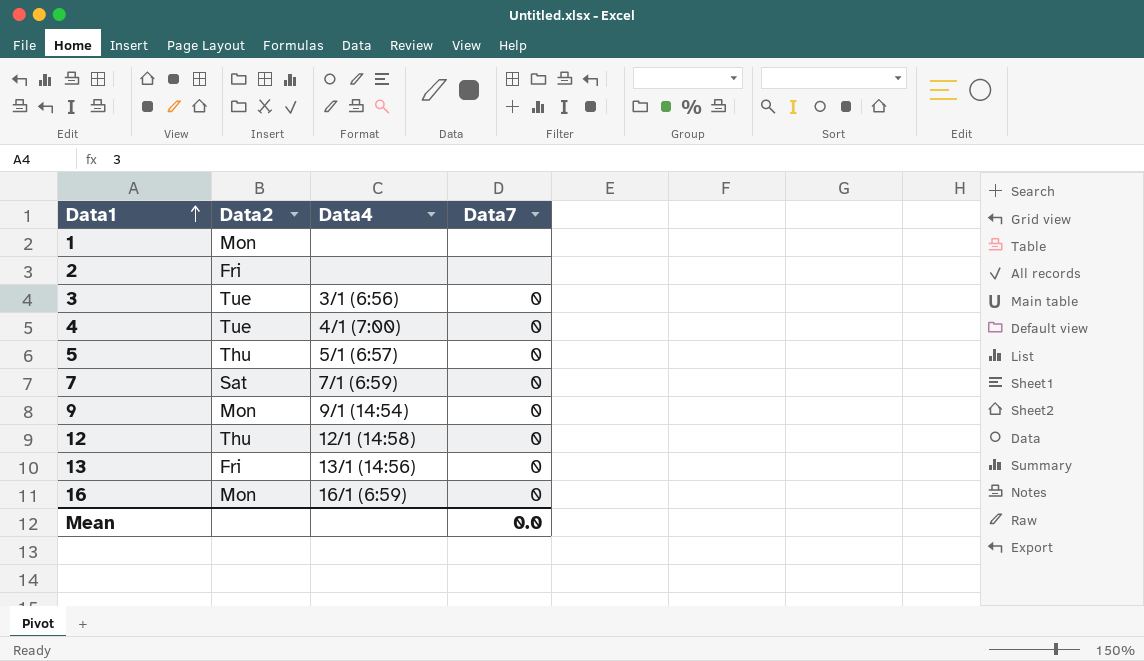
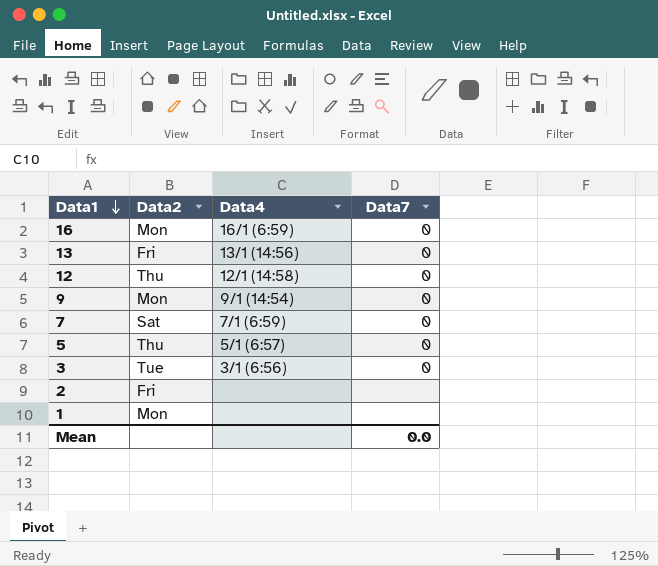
row order: Data1 ascending -> Data1 descending
row 4: Tue | 4/1 (7:00) | 0 -> none

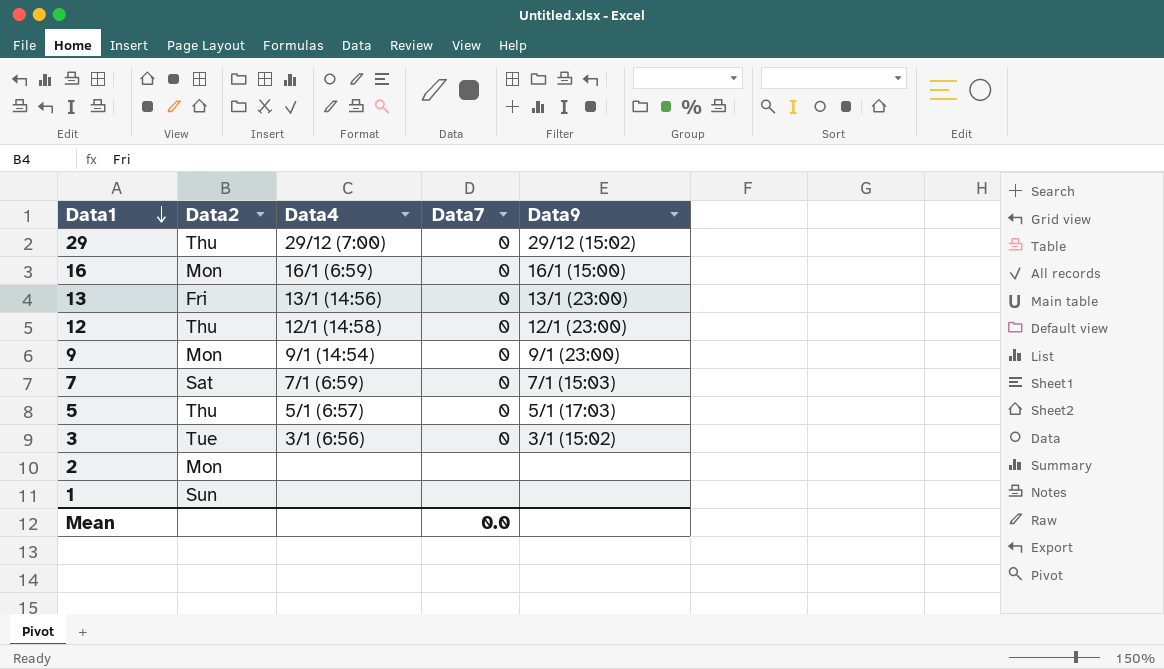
column Data9 | position: none -> 5
row 29: none -> Thu | 29/12 (7:00) | 0 | 29/12 (15:02)
2 | Data2: Fri -> Mon
1 | Data2: Mon -> Sun

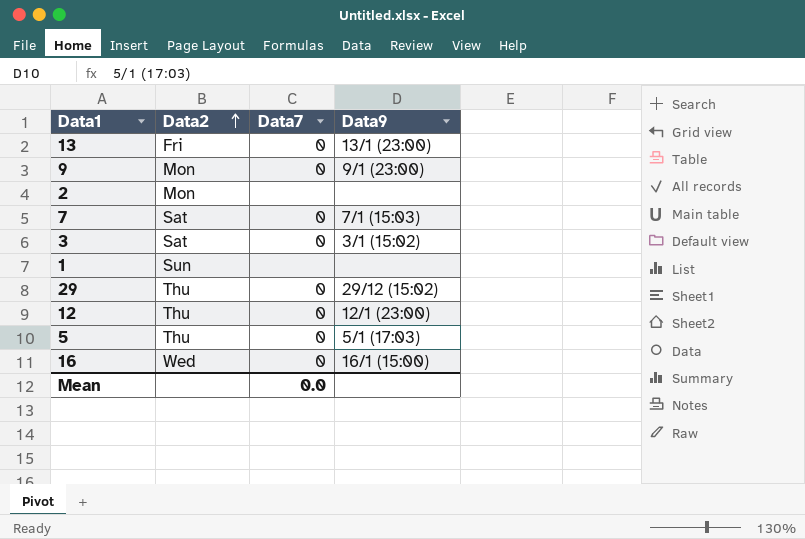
row order: Data1 descending -> Data2 ascending
column Data4 | position: 3 -> none
3 | Data2: Tue -> Sat
16 | Data2: Mon -> Wed

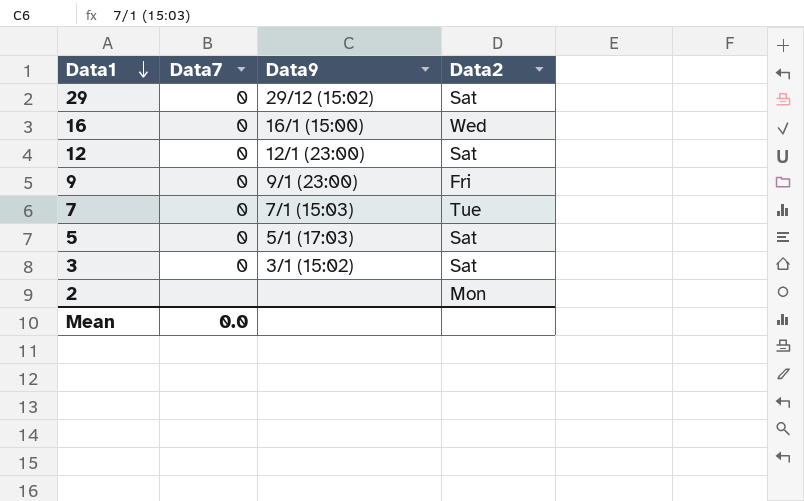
row order: Data2 ascending -> Data1 descending
column Data2 | position: 2 -> 4
row 13: Fri | 0 | 13/1 (23:00) -> none
row 1: Sun | none | none -> none
29 | Data2: Thu -> Sat
12 | Data2: Thu -> Sat
9 | Data2: Mon -> Fri
7 | Data2: Sat -> Tue
5 | Data2: Thu -> Sat

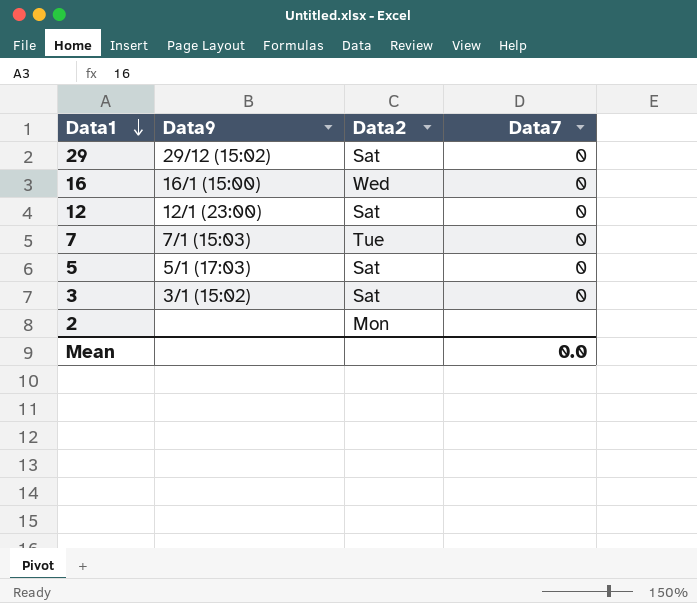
column Data7 | position: 2 -> 4
row 9: 0 | 9/1 (23:00) | Fri -> none

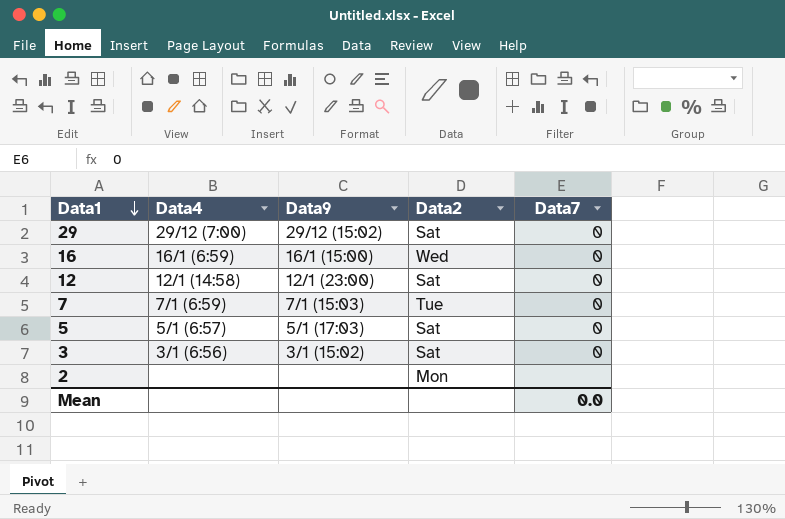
column Data4 | position: none -> 2

